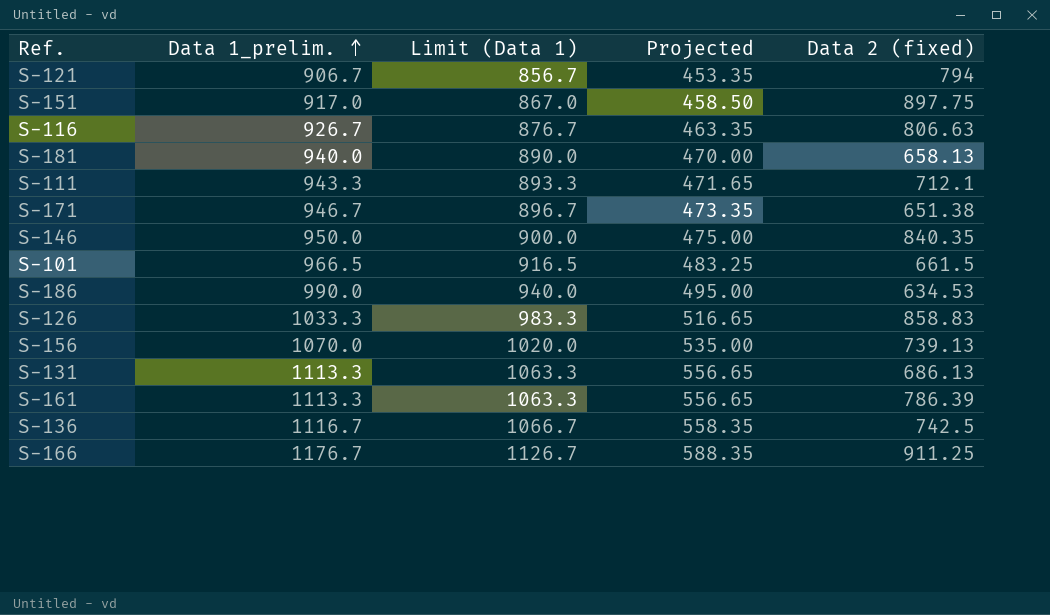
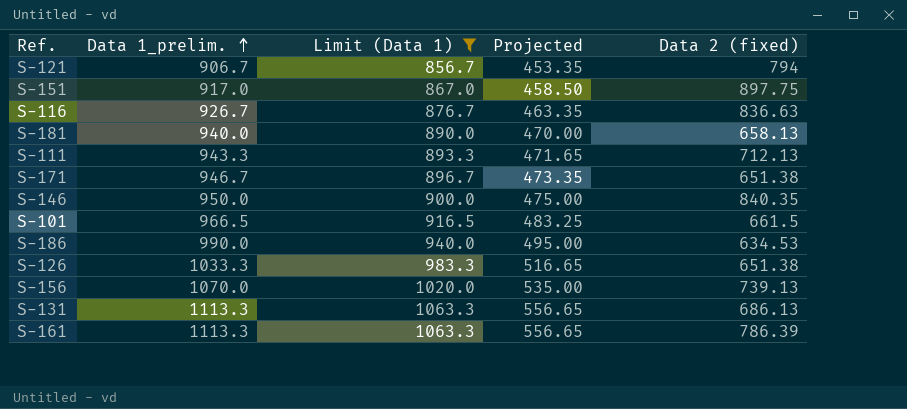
filter: none -> Limit (Data 1) <= 1063.3
S-116 | Data 2 (fixed): 806.63 -> 836.63
S-111 | Data 2 (fixed): 712.1 -> 712.13
S-126 | Data 2 (fixed): 858.83 -> 651.38

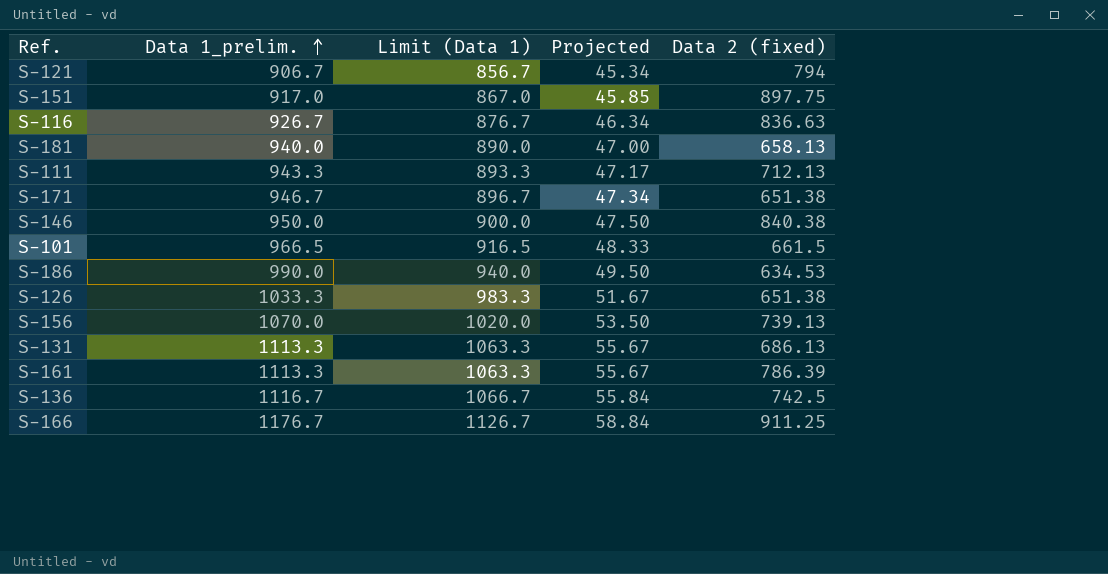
filter: Limit (Data 1) <= 1063.3 -> none
column Projected | formula: [Data 1_prelim.] * 0.5 -> [Data 1_prelim.] * 0.05
S-146 | Data 2 (fixed): 840.35 -> 840.38

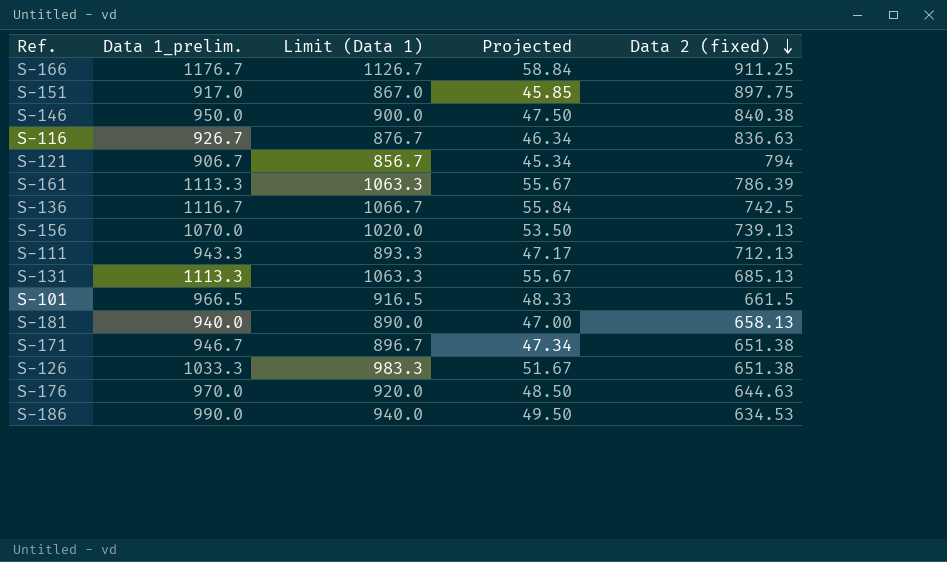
row order: Data 1_prelim. ascending -> Data 2 (fixed) descending
S-131 | Data 2 (fixed): 686.13 -> 685.13
row S-176: none -> 970.0 | 920.0 | 48.50 | 644.63

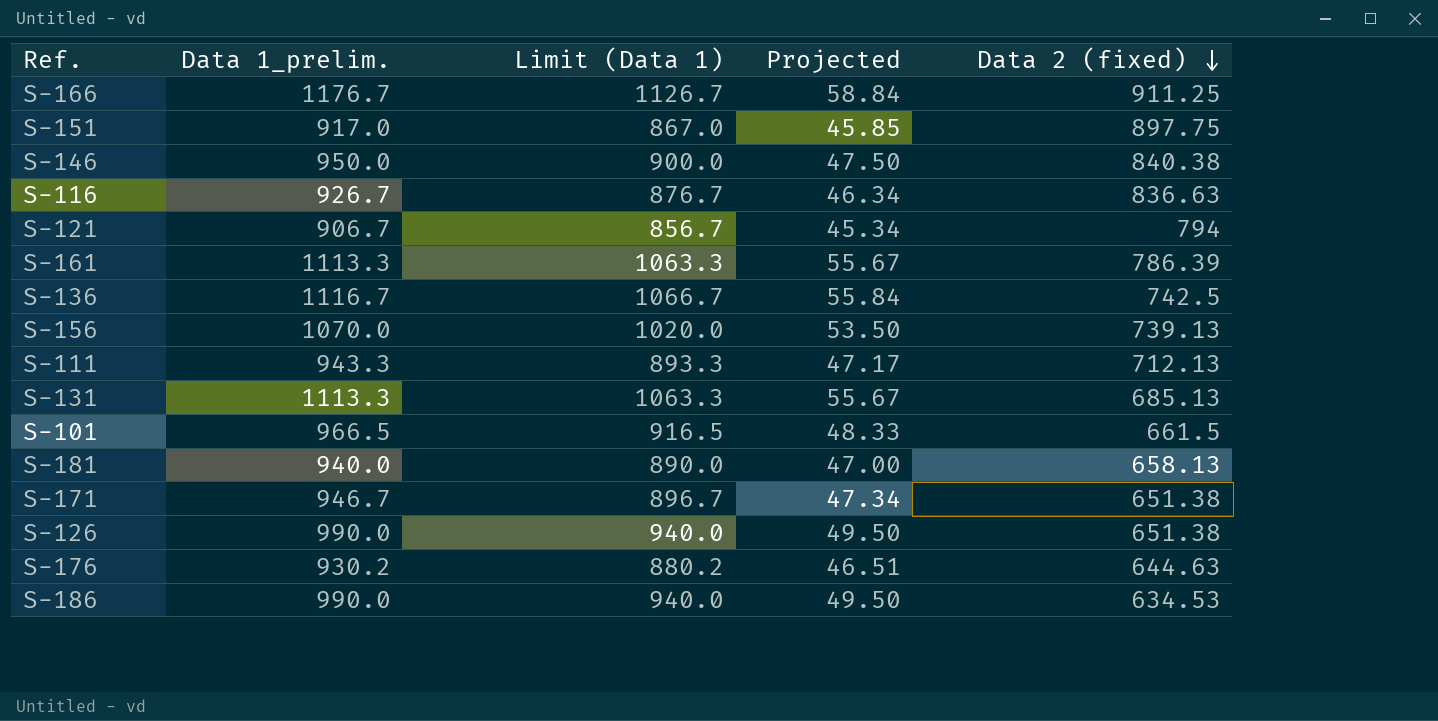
S-126 | Data 1_prelim.: 1033.3 -> 990.0
S-126 | Limit (Data 1): 983.3 -> 940.0
S-126 | Projected: 51.67 -> 49.50
S-176 | Data 1_prelim.: 970.0 -> 930.2
S-176 | Limit (Data 1): 920.0 -> 880.2
S-176 | Projected: 48.50 -> 46.51

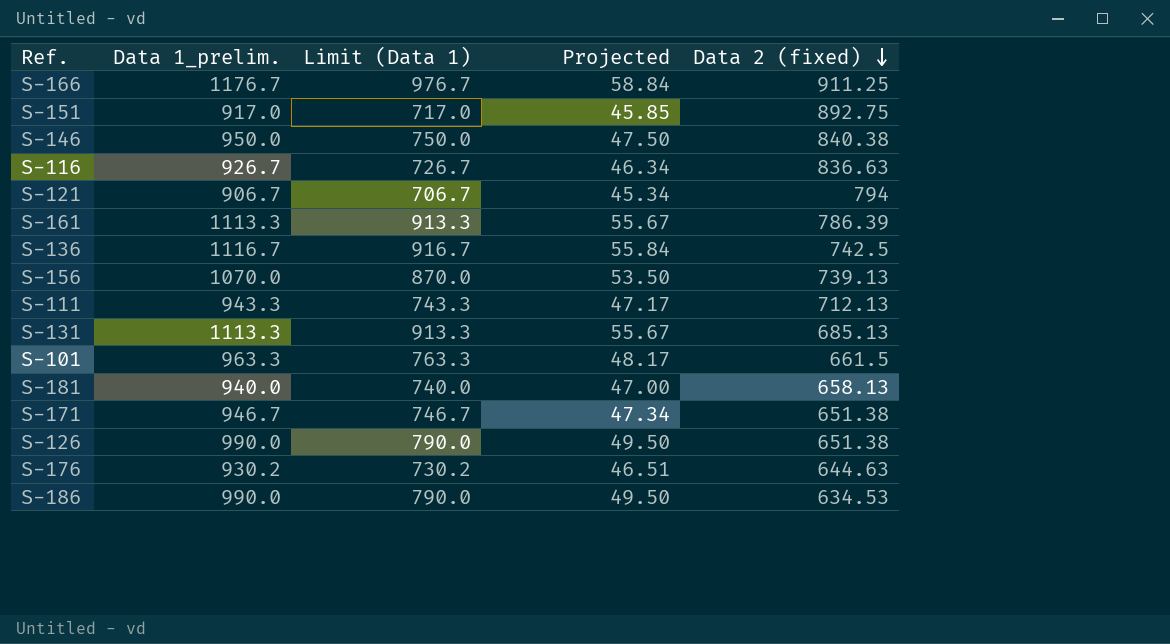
column Limit (Data 1) | formula: [Data 1_prelim.] - 50 -> [Data 1_prelim.] - 200
S-151 | Data 2 (fixed): 897.75 -> 892.75
S-101 | Data 1_prelim.: 966.5 -> 963.3
S-101 | Projected: 48.33 -> 48.17

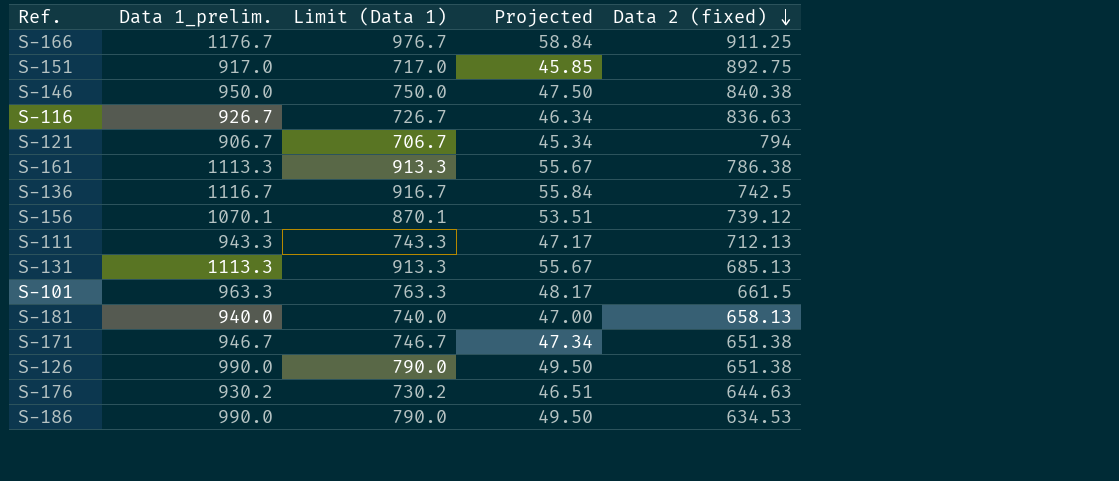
S-161 | Data 2 (fixed): 786.39 -> 786.38
S-156 | Data 1_prelim.: 1070.0 -> 1070.1
S-156 | Limit (Data 1): 870.0 -> 870.1
S-156 | Projected: 53.50 -> 53.51
S-156 | Data 2 (fixed): 739.13 -> 739.12

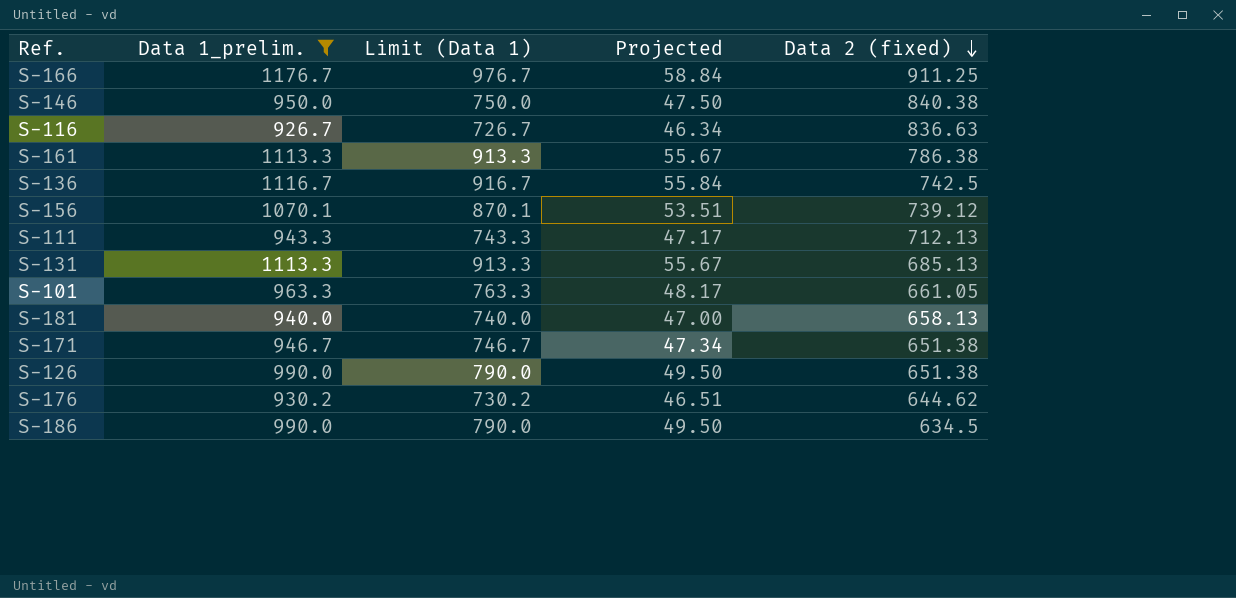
filter: none -> Data 1_prelim. >= 926.7
S-101 | Data 2 (fixed): 661.5 -> 661.05
S-176 | Data 2 (fixed): 644.63 -> 644.62
S-186 | Data 2 (fixed): 634.53 -> 634.5

